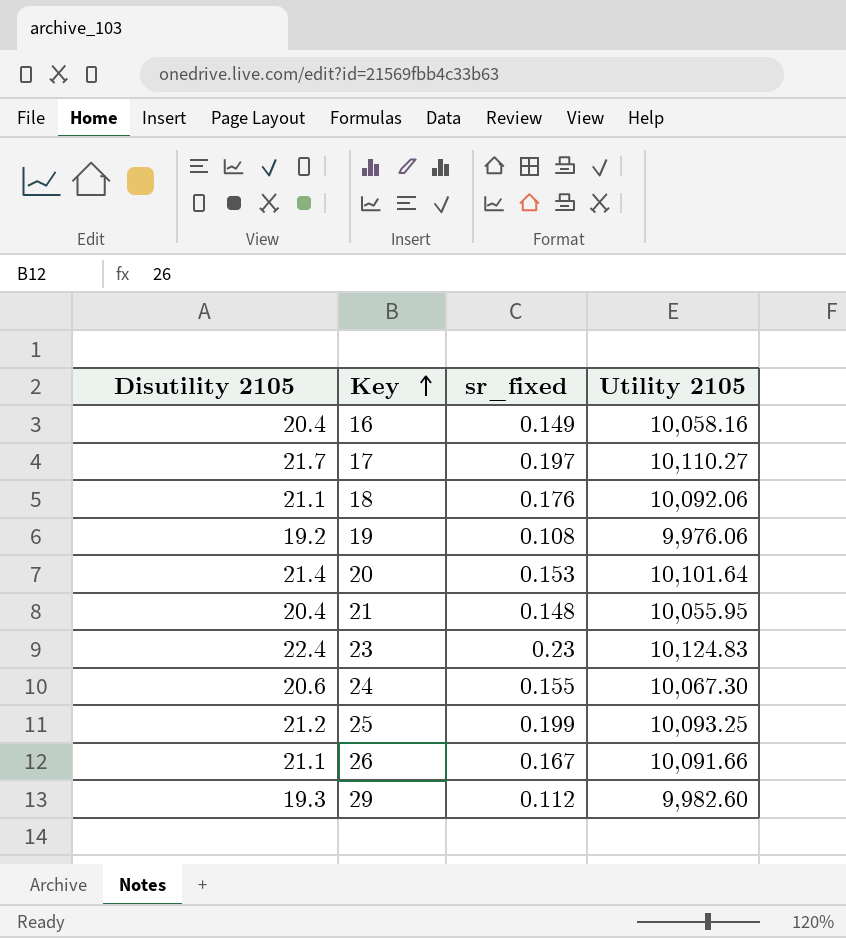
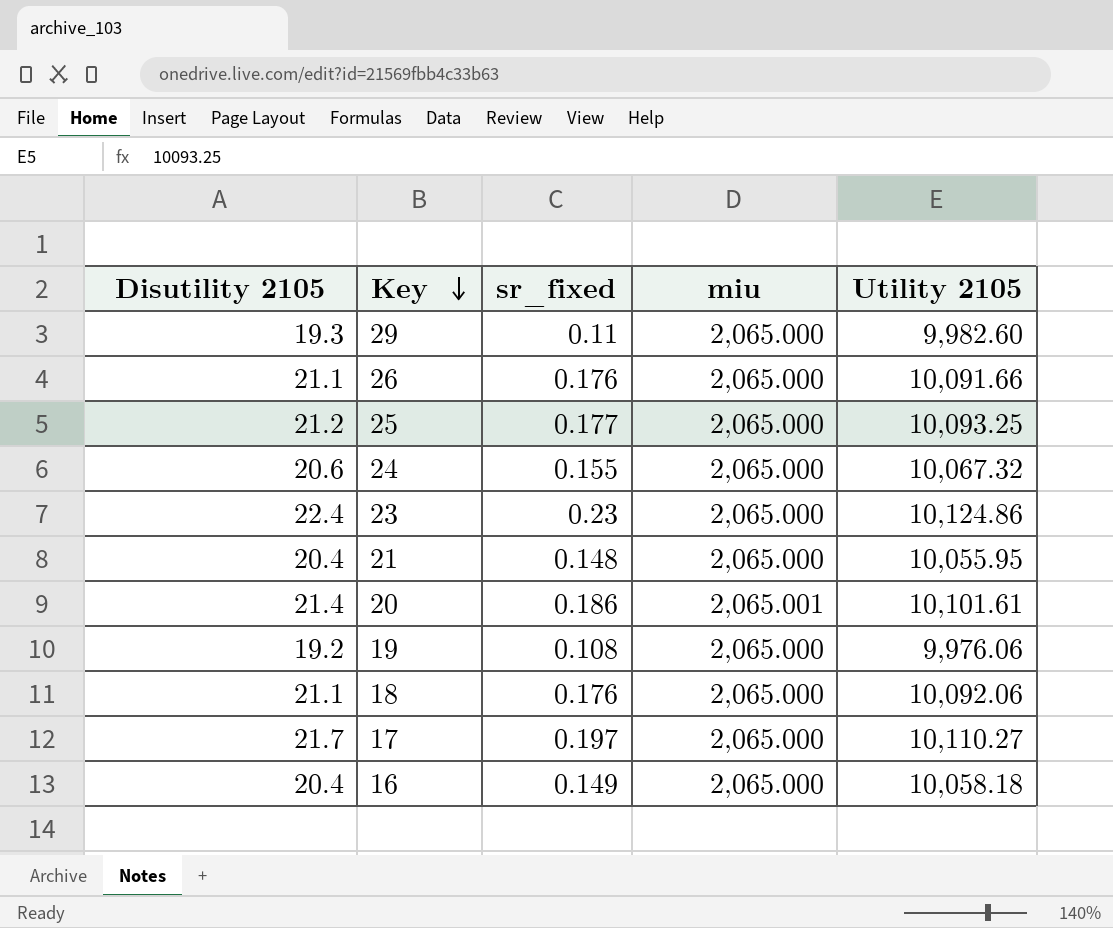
row order: Key ascending -> Key descending
column miu | position: none -> 4
29 | sr_fixed: 0.112 -> 0.11
26 | sr_fixed: 0.167 -> 0.176
25 | sr_fixed: 0.199 -> 0.177
24 | Utility 2105: 10,067.30 -> 10,067.32
23 | Utility 2105: 10,124.83 -> 10,124.86
20 | sr_fixed: 0.153 -> 0.186
20 | Utility 2105: 10,101.64 -> 10,101.61
16 | Utility 2105: 10,058.16 -> 10,058.18

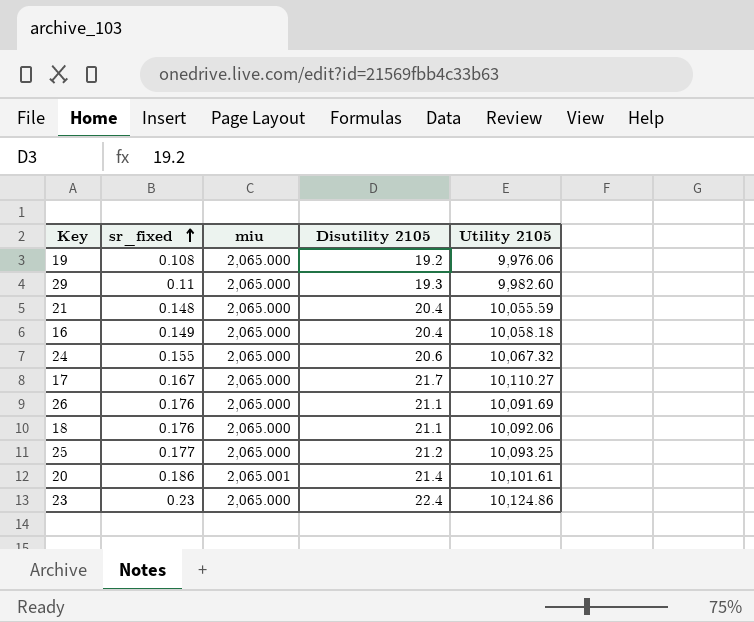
row order: Key descending -> sr_fixed ascending
column Disutility 2105 | position: 1 -> 4
21 | Utility 2105: 10,055.95 -> 10,055.59
17 | sr_fixed: 0.197 -> 0.167
26 | Utility 2105: 10,091.66 -> 10,091.69

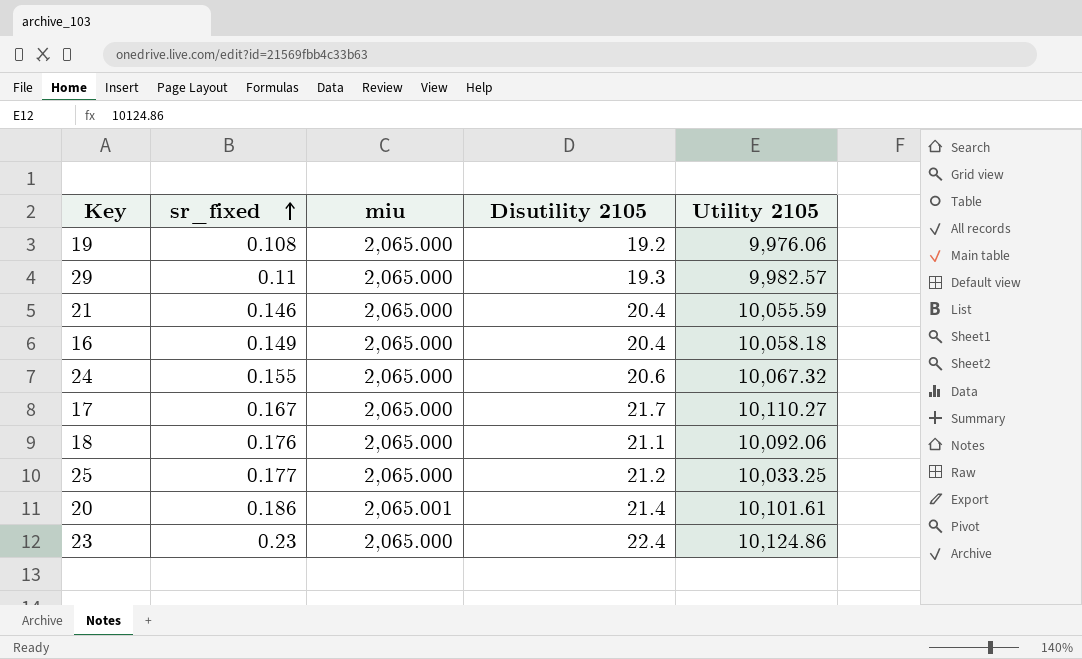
row 26: 0.176 | 2,065.000 | 21.1 | 10,091.69 -> none
29 | Utility 2105: 9,982.60 -> 9,982.57
21 | sr_fixed: 0.148 -> 0.146
25 | Utility 2105: 10,093.25 -> 10,033.25

